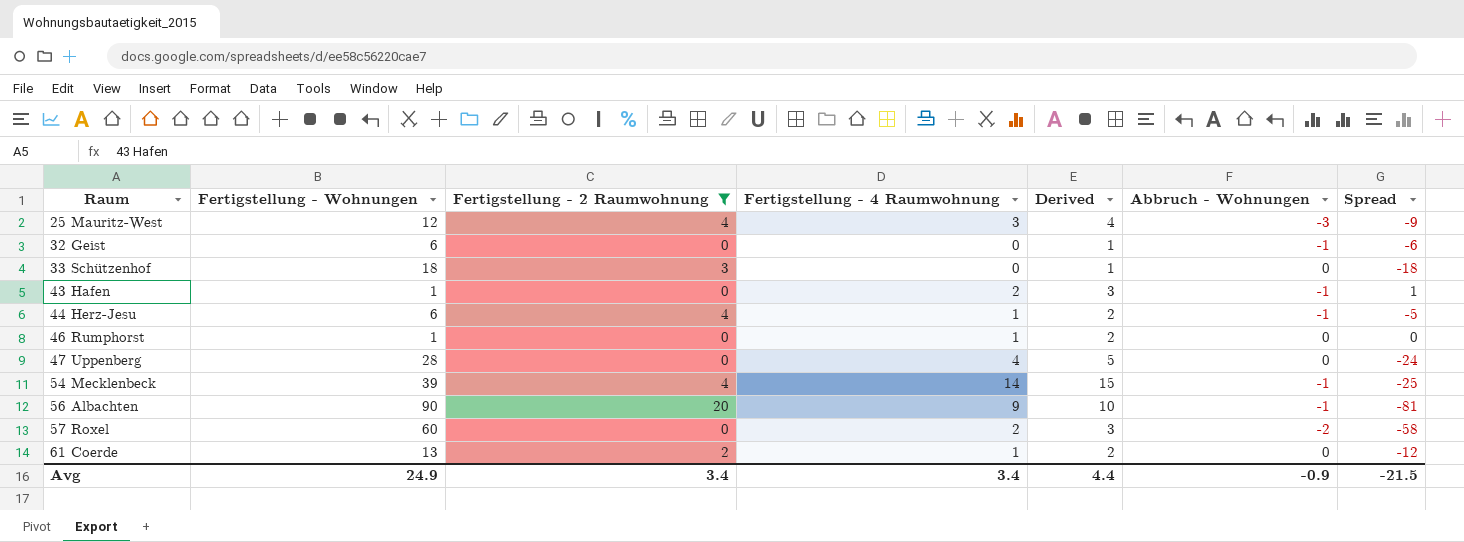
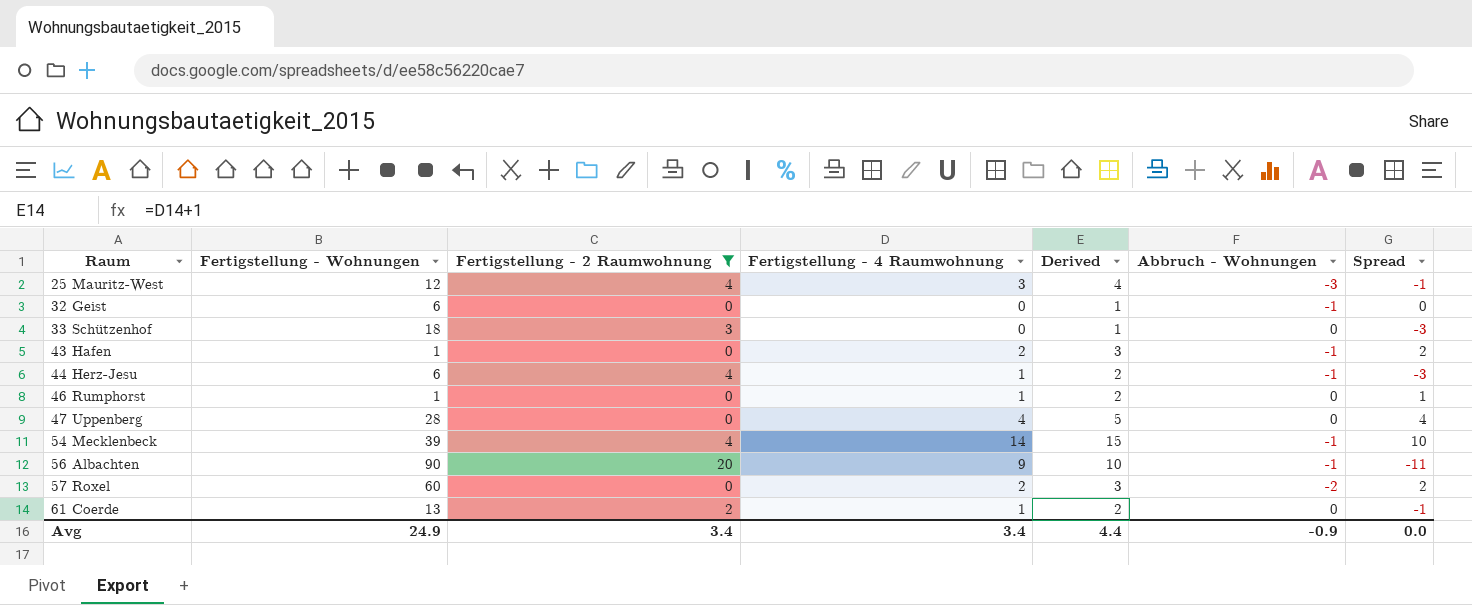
column Spread | formula: [Fertigstellung - 4 Raumwohnung] - [Fertigstellung - Wohnungen] -> [Fertigstellung - 4 Raumwohnung] - [Fertigstellung - 2 Raumwohnung]
Avg | Spread: -21.5 -> 0.0

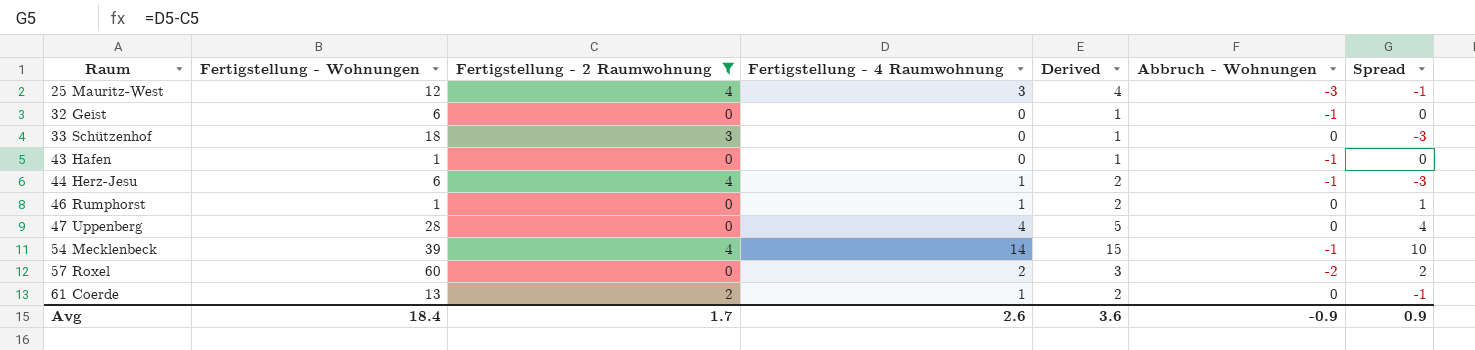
row 56 Albachten: 90 | 20 | 9 | 10 | -1 | -11 -> none
43 Hafen | Fertigstellung - 4 Raumwohnung: 2 -> 0
43 Hafen | Derived: 3 -> 1
43 Hafen | Spread: 2 -> 0
Avg | Fertigstellung - Wohnungen: 24.9 -> 18.4
Avg | Fertigstellung - 2 Raumwohnung: 3.4 -> 1.7
Avg | Fertigstellung - 4 Raumwohnung: 3.4 -> 2.6
Avg | Derived: 4.4 -> 3.6
Avg | Spread: 0.0 -> 0.9

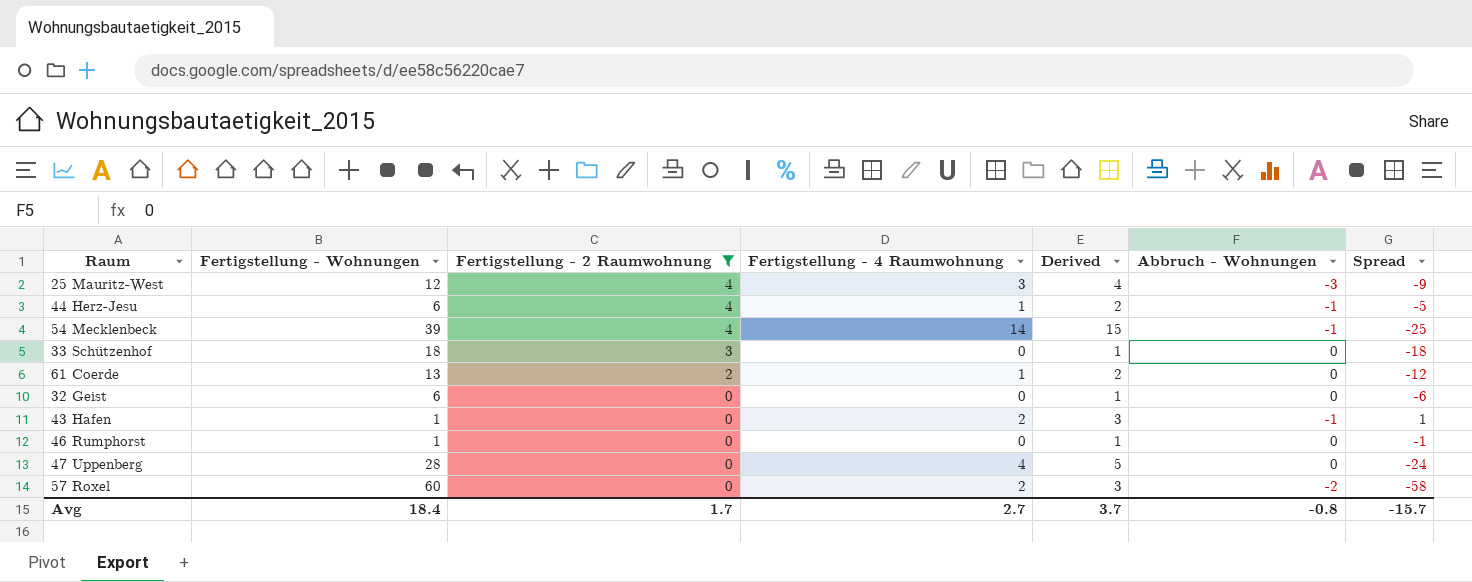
row order: Raum ascending -> Fertigstellung - 2 Raumwohnung descending
column Spread | formula: [Fertigstellung - 4 Raumwohnung] - [Fertigstellung - 2 Raumwohnung] -> [Fertigstellung - 4 Raumwohnung] - [Fertigstellung - Wohnungen]
32 Geist | Abbruch - Wohnungen: -1 -> 0
43 Hafen | Fertigstellung - 4 Raumwohnung: 0 -> 2
43 Hafen | Derived: 1 -> 3
46 Rumphorst | Fertigstellung - 4 Raumwohnung: 1 -> 0
46 Rumphorst | Derived: 2 -> 1
Avg | Fertigstellung - 4 Raumwohnung: 2.6 -> 2.7
Avg | Derived: 3.6 -> 3.7
Avg | Abbruch - Wohnungen: -0.9 -> -0.8
Avg | Spread: 0.9 -> -15.7

